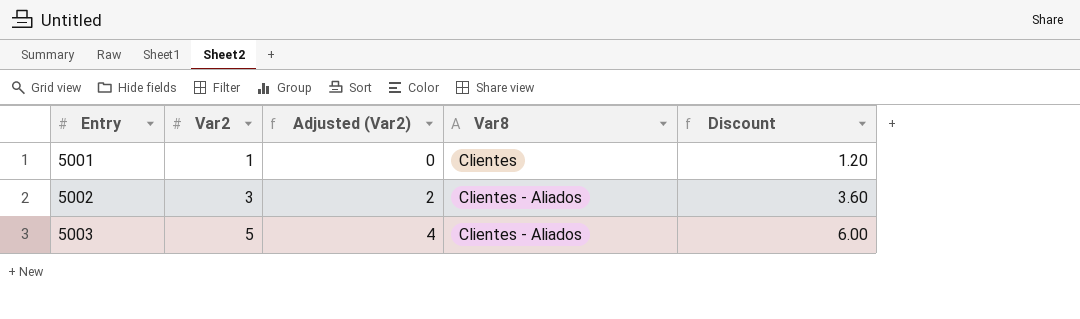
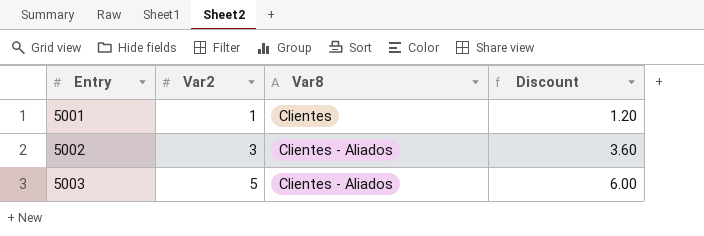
column Adjusted (Var2) | formula: [Var2] - 1 -> none

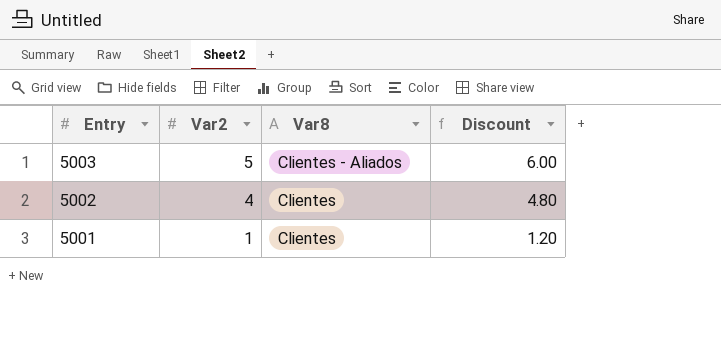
row order: Entry ascending -> Entry descending
5002 | Var2: 3 -> 4
5002 | Var8: Clientes - Aliados -> Clientes
5002 | Discount: 3.60 -> 4.80

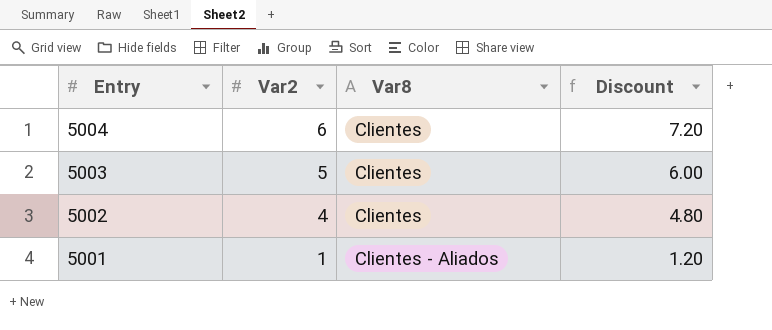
row 5004: none -> 6 | Clientes | 7.20
5003 | Var8: Clientes - Aliados -> Clientes
5001 | Var8: Clientes -> Clientes - Aliados

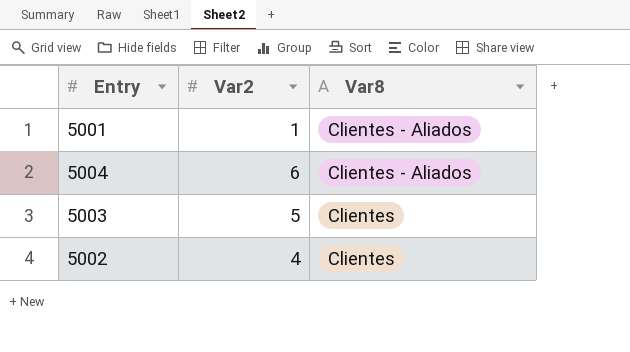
row order: Entry descending -> Var8 descending
column Discount | formula: [Var2] * 1.2 -> none
5004 | Var8: Clientes -> Clientes - Aliados

